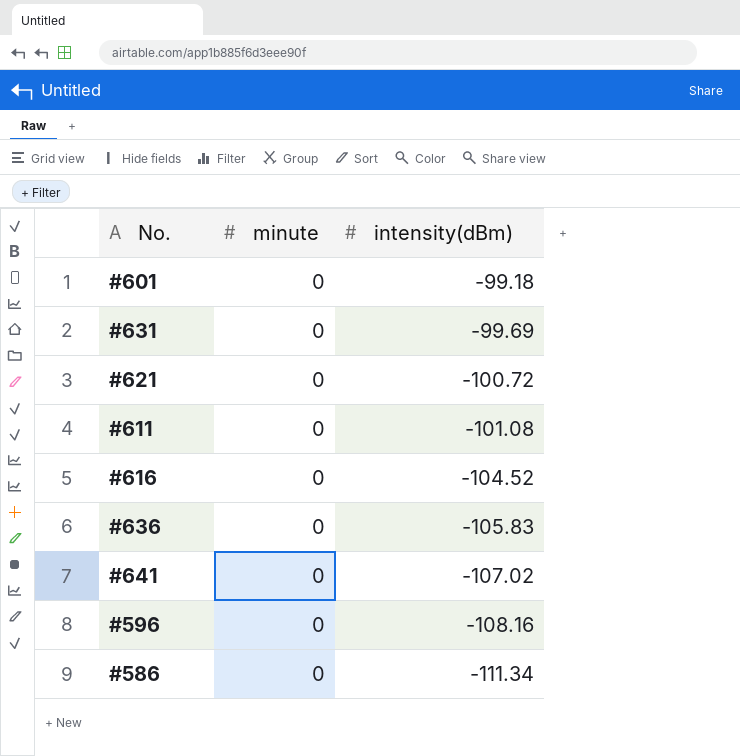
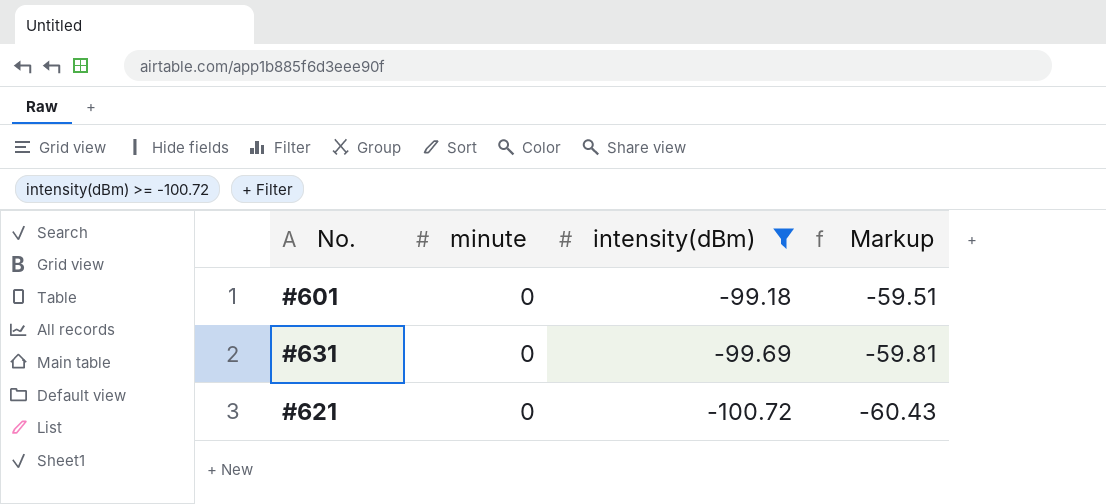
filter: none -> intensity(dBm) >= -100.72
column Markup | formula: none -> [intensity(dBm)] * 0.6

